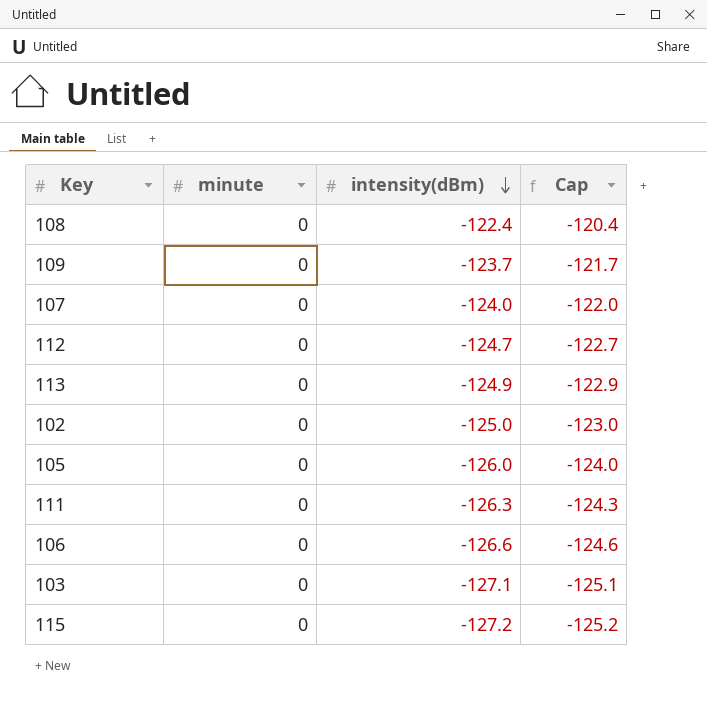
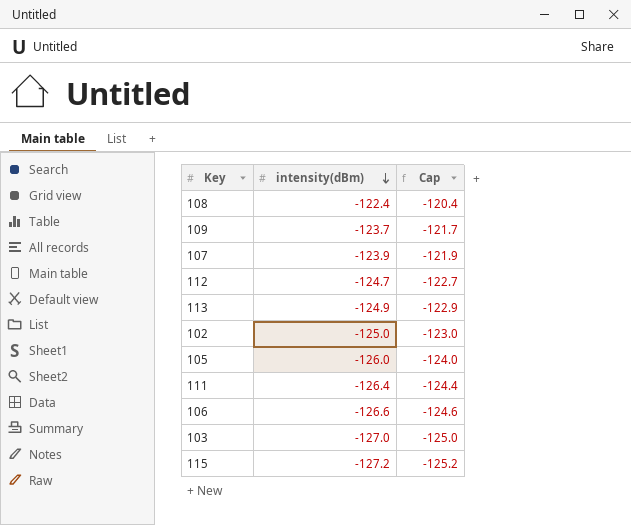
column minute | position: 2 -> none
107 | intensity(dBm): -124.0 -> -123.9
107 | Cap: -122.0 -> -121.9
111 | intensity(dBm): -126.3 -> -126.4
111 | Cap: -124.3 -> -124.4
103 | intensity(dBm): -127.1 -> -127.0
103 | Cap: -125.1 -> -125.0

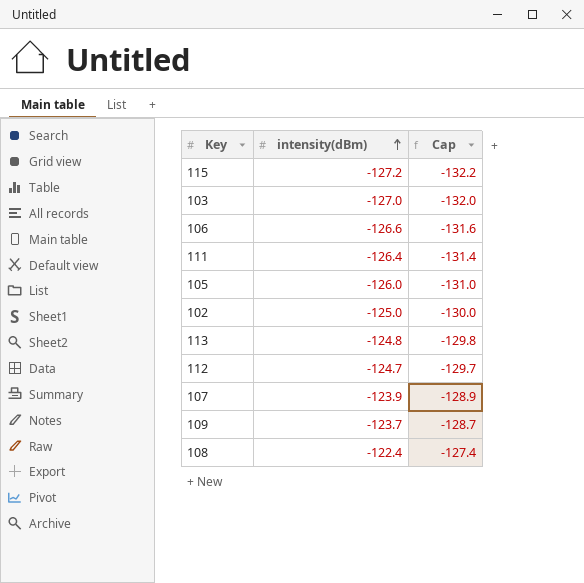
row order: intensity(dBm) descending -> intensity(dBm) ascending
column Cap | formula: [intensity(dBm)] + 2 -> [intensity(dBm)] - 5
113 | intensity(dBm): -124.9 -> -124.8

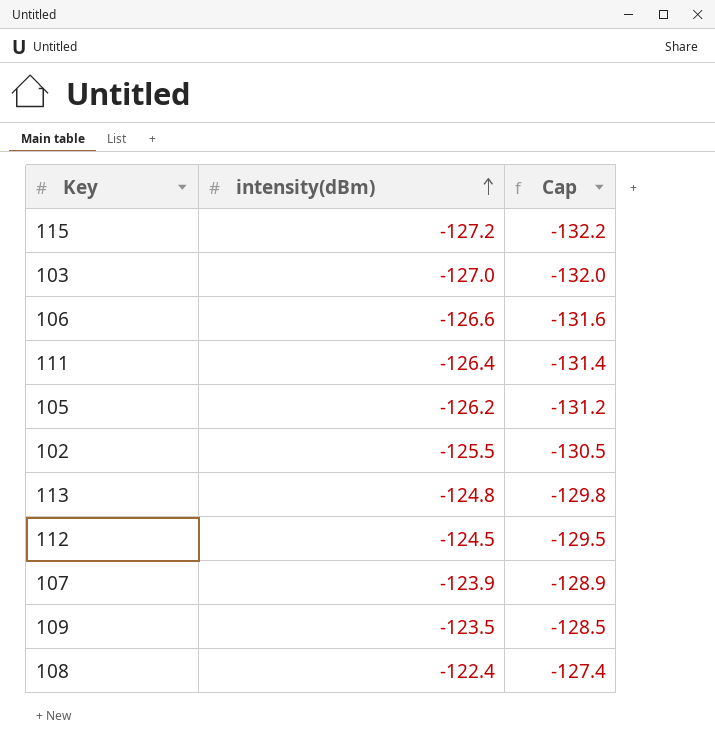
105 | intensity(dBm): -126.0 -> -126.2
105 | Cap: -131.0 -> -131.2
102 | intensity(dBm): -125.0 -> -125.5
102 | Cap: -130.0 -> -130.5
112 | intensity(dBm): -124.7 -> -124.5
112 | Cap: -129.7 -> -129.5
109 | intensity(dBm): -123.7 -> -123.5
109 | Cap: -128.7 -> -128.5

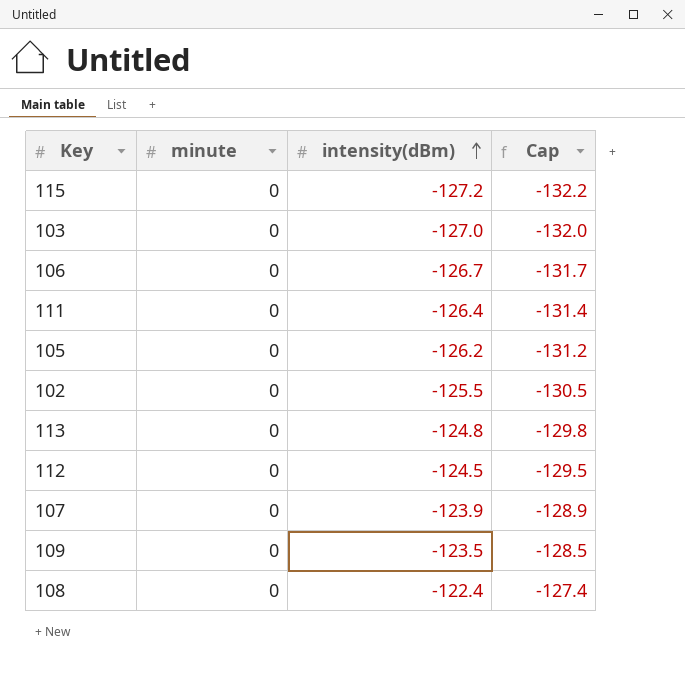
column minute | position: none -> 2
106 | intensity(dBm): -126.6 -> -126.7
106 | Cap: -131.6 -> -131.7

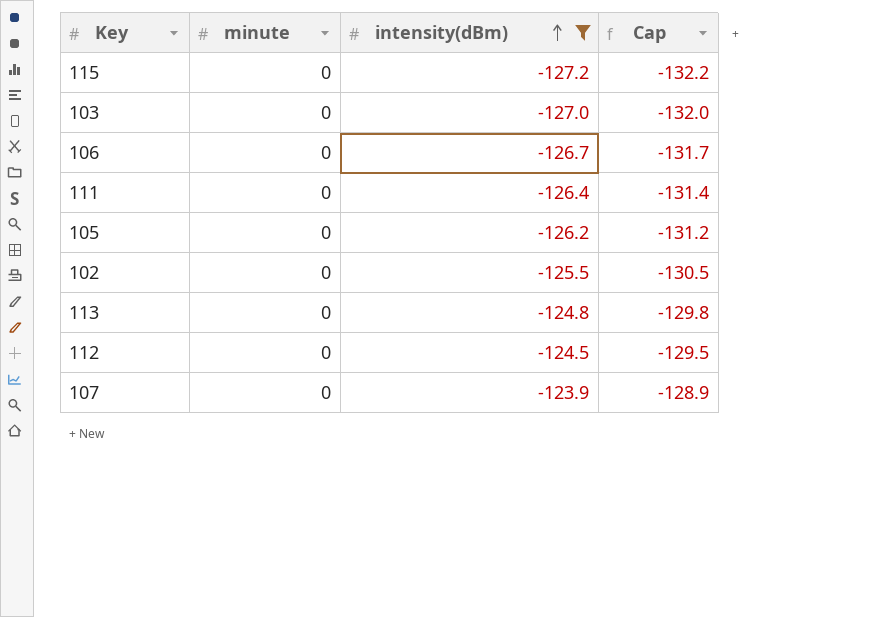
filter: none -> intensity(dBm) <= -123.9

